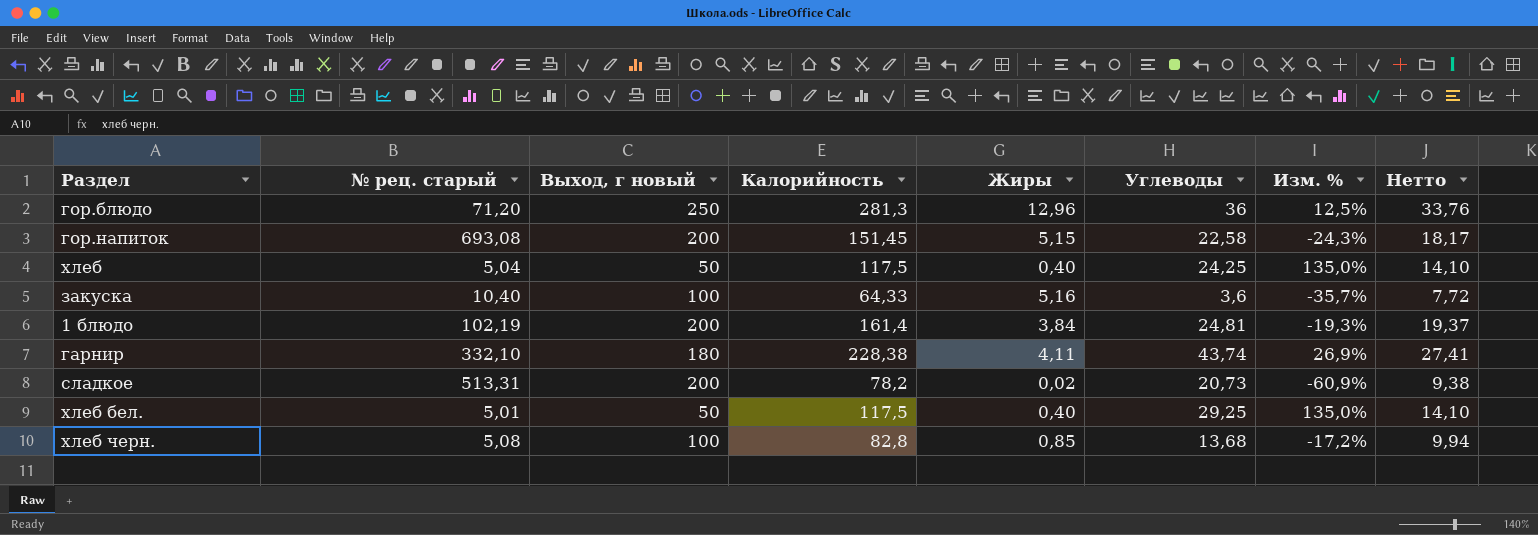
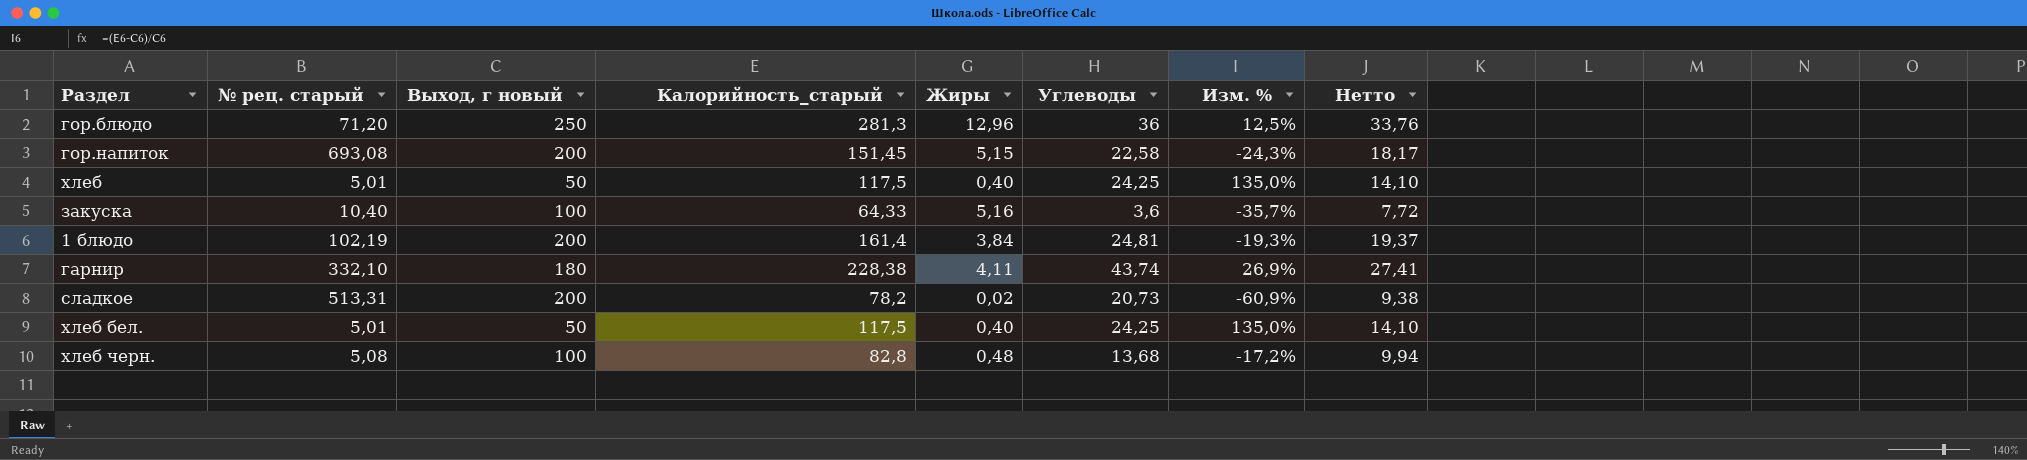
column name: Калорийность -> Калорийность_старый
хлеб | № рец. старый: 5,04 -> 5,01
хлеб бел. | Углеводы: 29,25 -> 24,25
хлеб черн. | Жиры: 0,85 -> 0,48

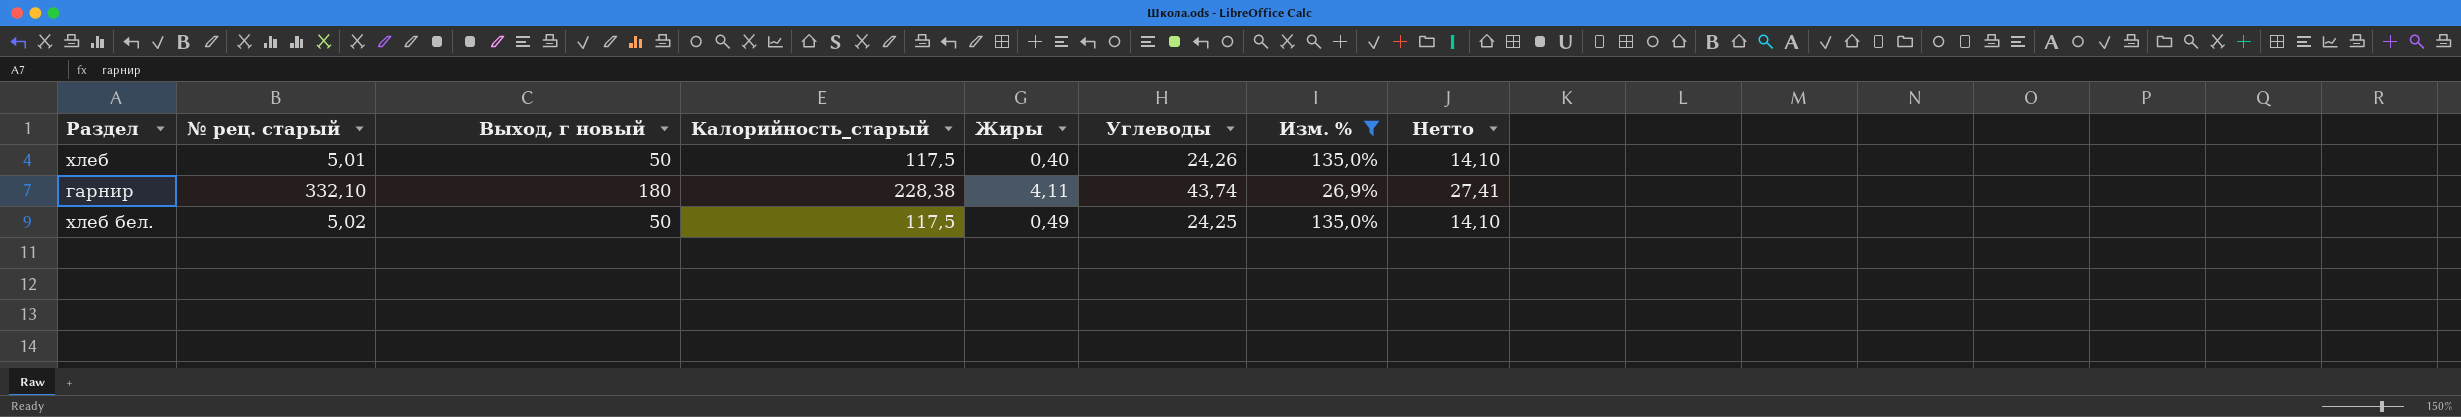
filter: none -> Изм. % >= 26,9%
хлеб | Углеводы: 24,25 -> 24,26
хлеб бел. | № рец. старый: 5,01 -> 5,02
хлеб бел. | Жиры: 0,40 -> 0,49

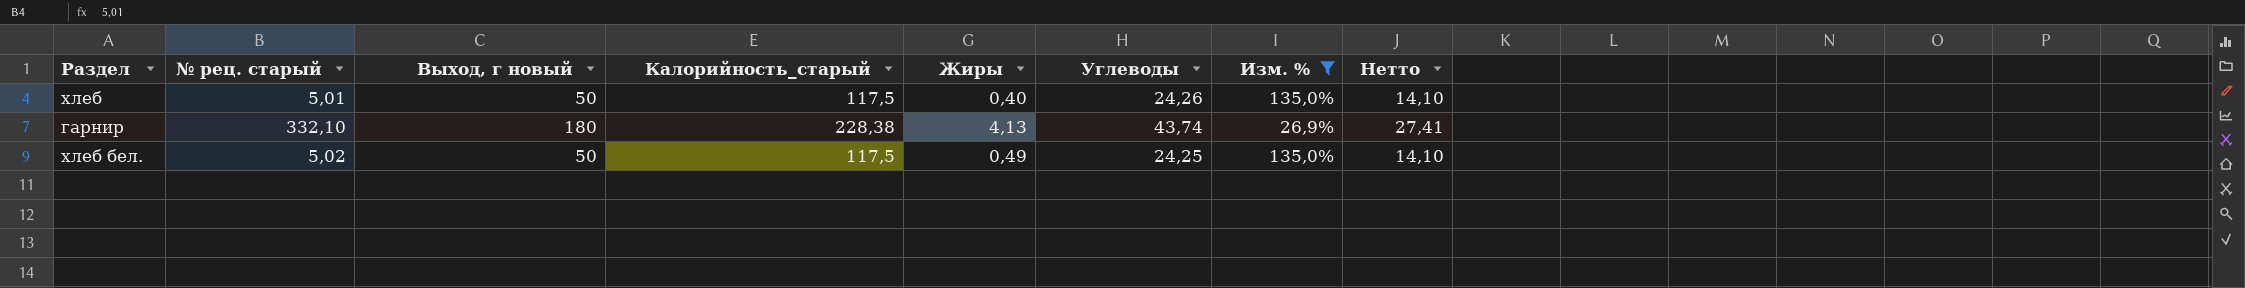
гарнир | Жиры: 4,11 -> 4,13

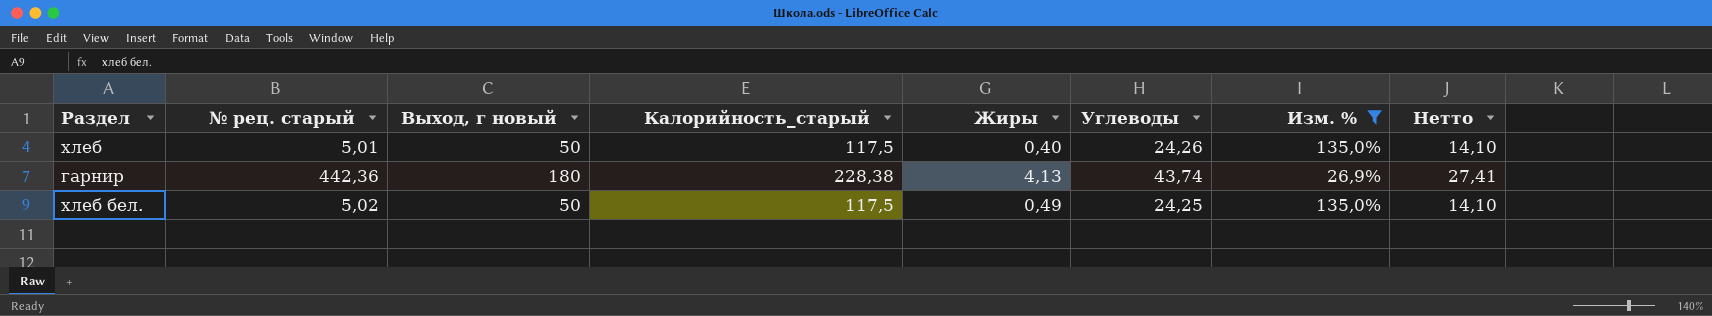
гарнир | № рец. старый: 332,10 -> 442,36

